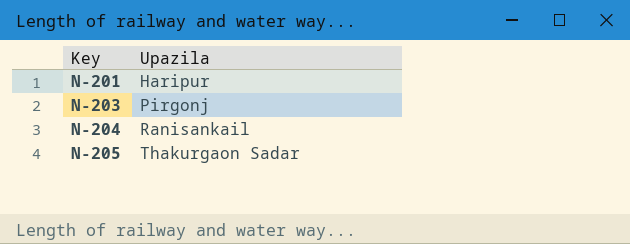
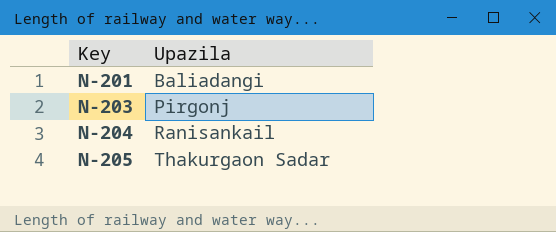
N-201 | Upazila: Haripur -> Baliadangi

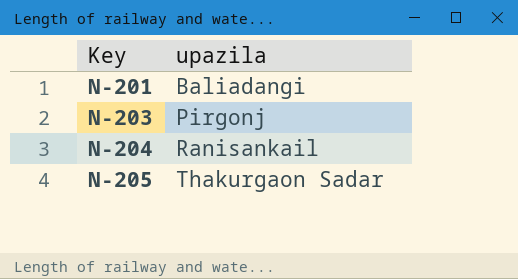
column name: Upazila -> upazila

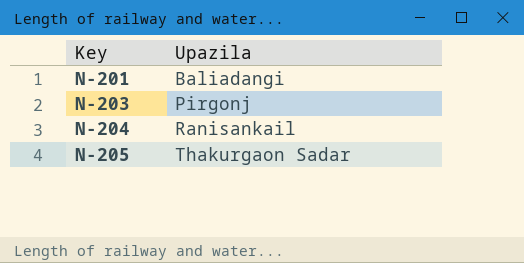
column name: upazila -> Upazila

